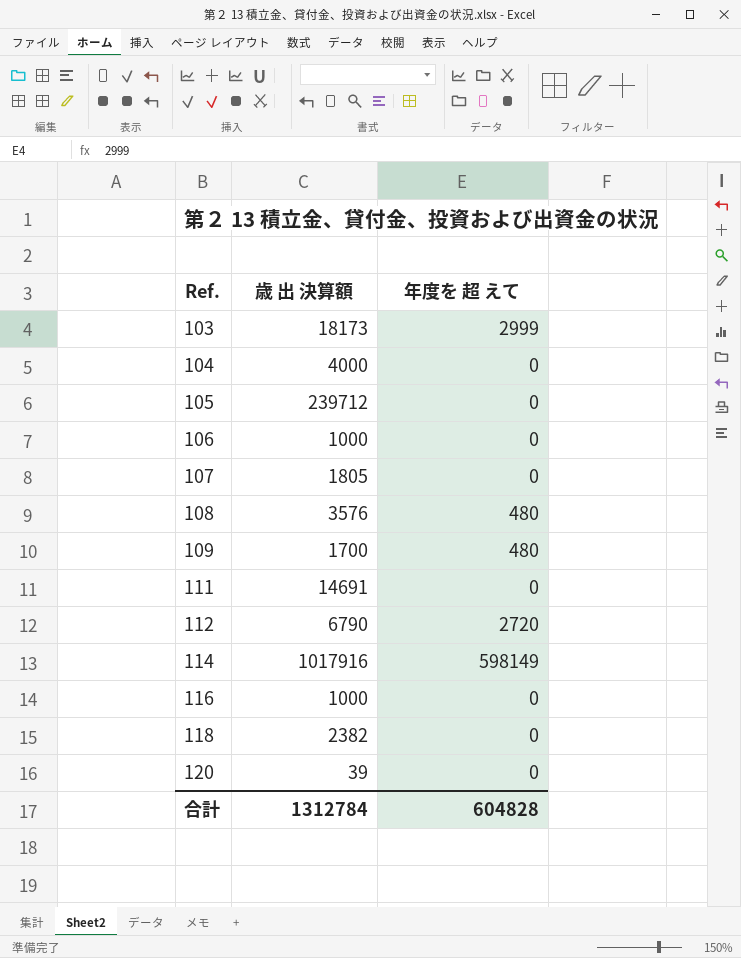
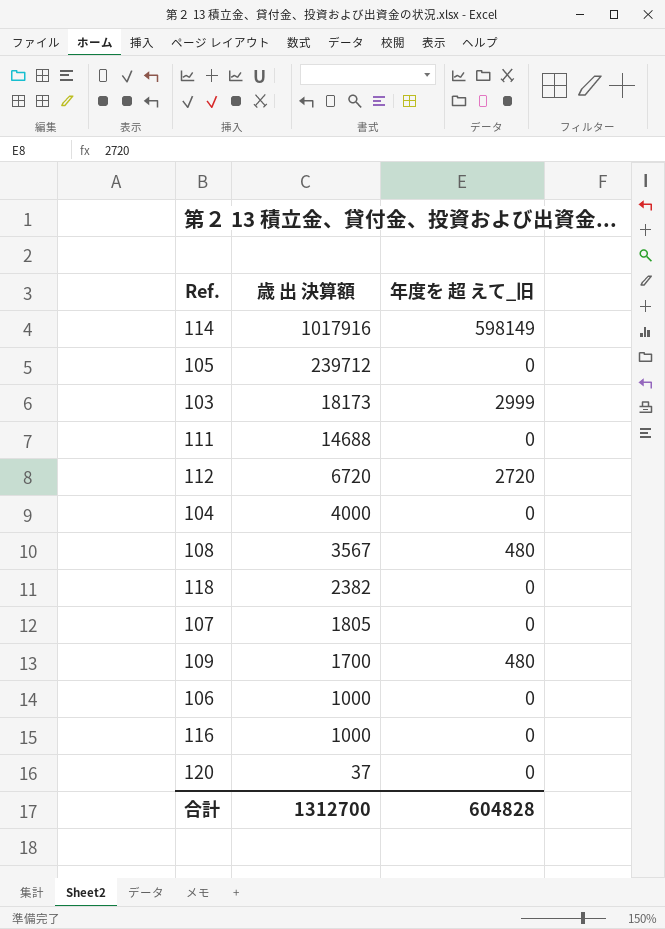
row order: Ref. ascending -> 歳 出 決算額 descending
column name: 年度を 超 えて -> 年度を 超 えて_旧
111 | 歳 出 決算額: 14691 -> 14688
112 | 歳 出 決算額: 6790 -> 6720
108 | 歳 出 決算額: 3576 -> 3567
120 | 歳 出 決算額: 39 -> 37
合計 | 歳 出 決算額: 1312784 -> 1312700

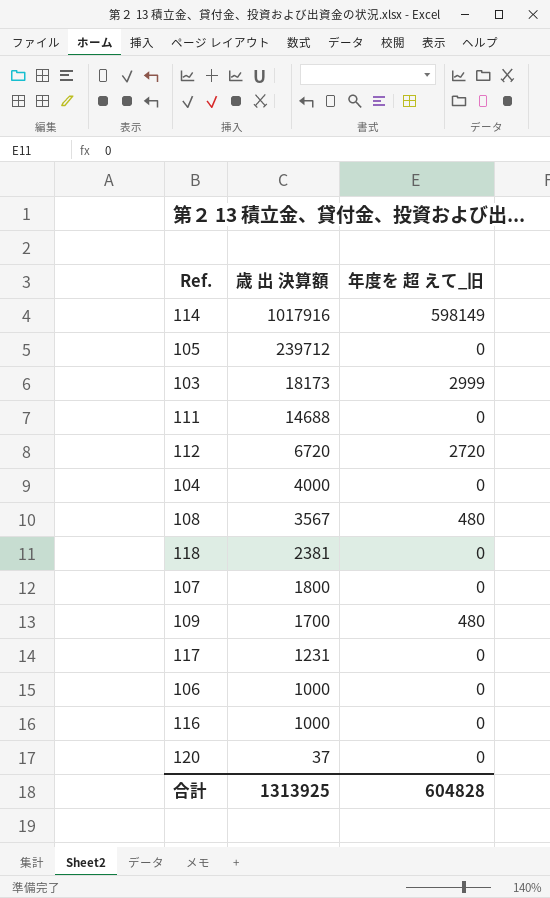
118 | 歳 出 決算額: 2382 -> 2381
107 | 歳 出 決算額: 1805 -> 1800
row 117: none -> 1231 | 0
合計 | 歳 出 決算額: 1312700 -> 1313925

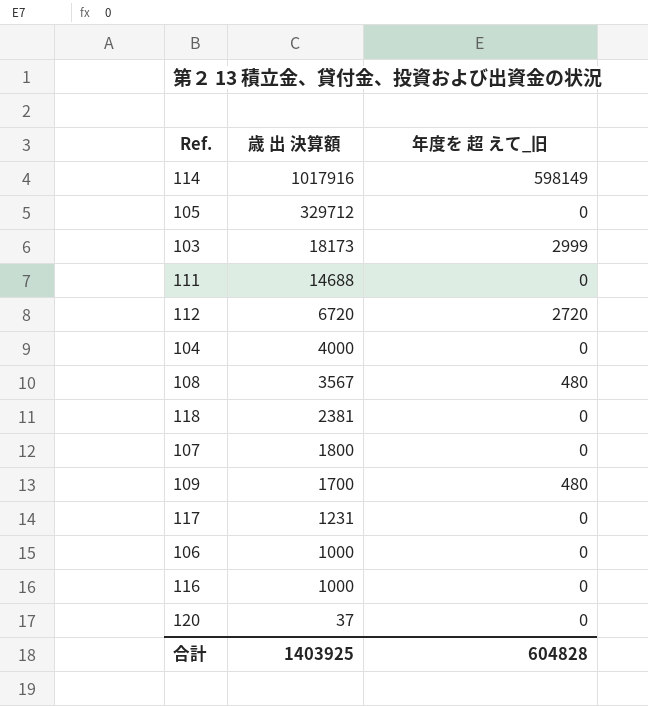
105 | 歳 出 決算額: 239712 -> 329712
合計 | 歳 出 決算額: 1313925 -> 1403925

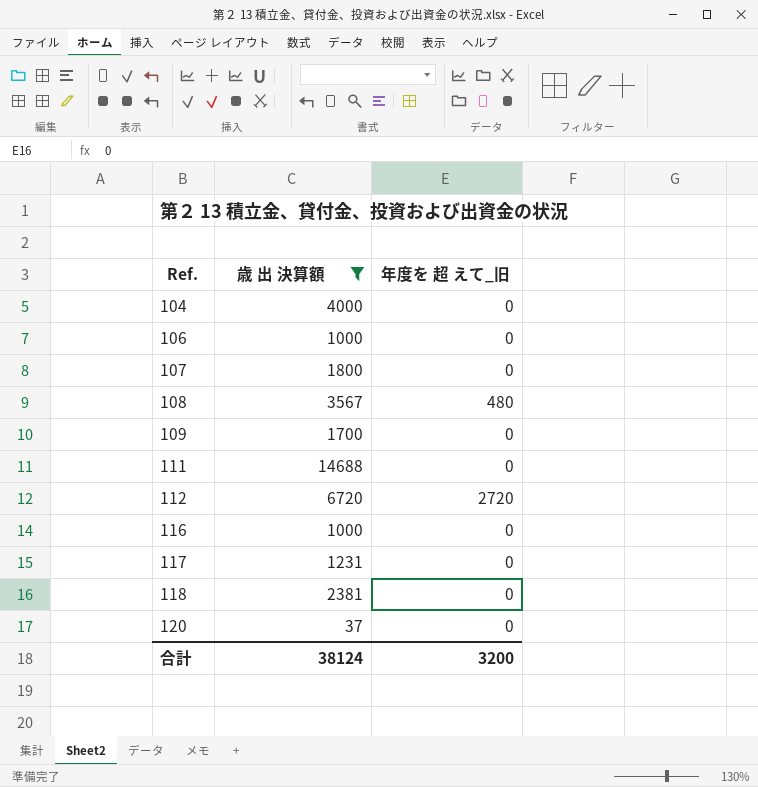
filter: none -> 歳 出 決算額 <= 14688
row order: 歳 出 決算額 descending -> Ref. ascending
109 | 年度を 超 えて_旧: 480 -> 0
合計 | 歳 出 決算額: 1403925 -> 38124
合計 | 年度を 超 えて_旧: 604828 -> 3200

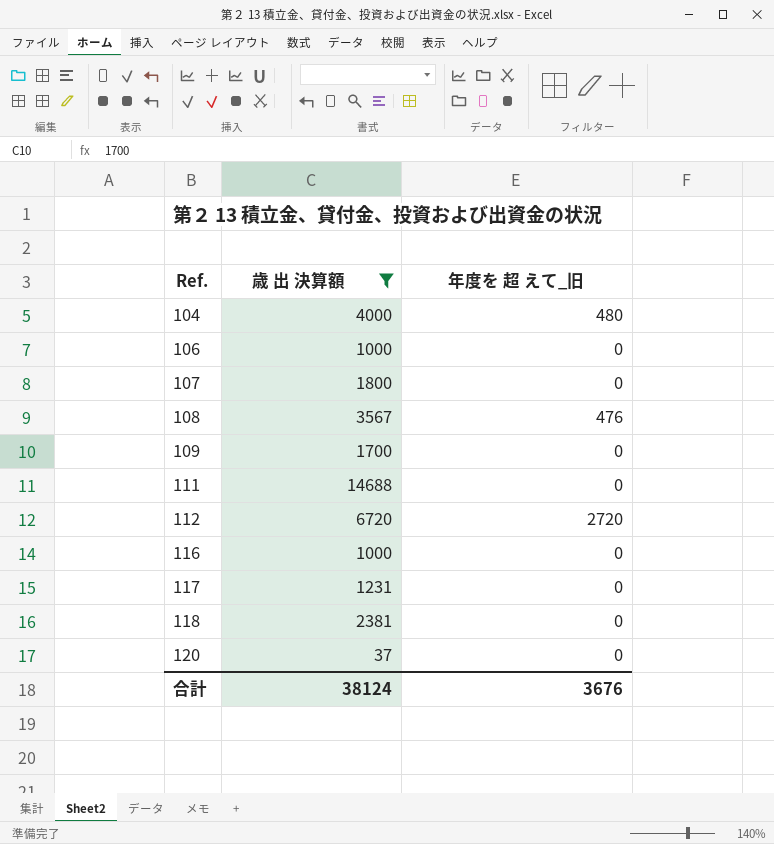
104 | 年度を 超 えて_旧: 0 -> 480
108 | 年度を 超 えて_旧: 480 -> 476
合計 | 年度を 超 えて_旧: 3200 -> 3676

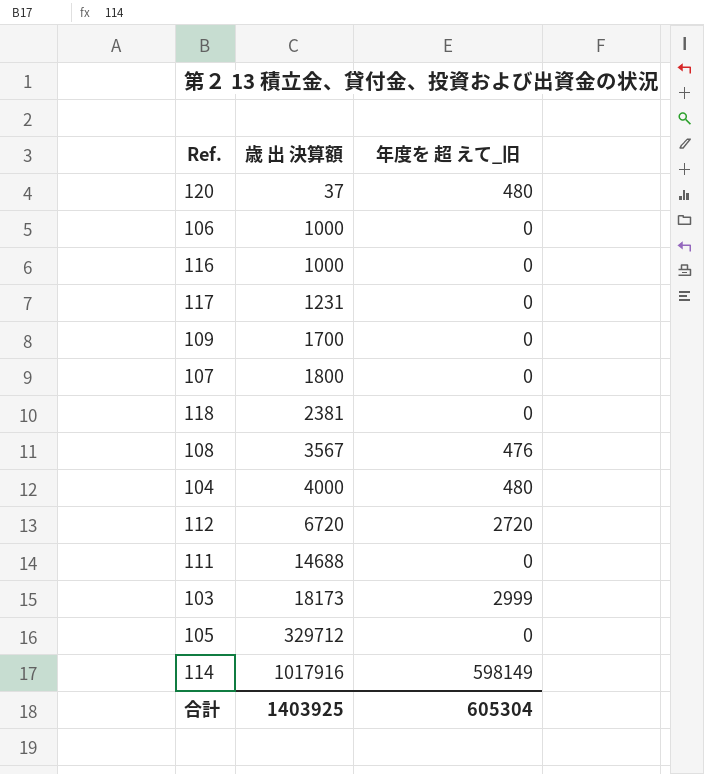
filter: 歳 出 決算額 <= 14688 -> none
row order: Ref. ascending -> 歳 出 決算額 ascending
120 | 年度を 超 えて_旧: 0 -> 480
合計 | 歳 出 決算額: 38124 -> 1403925
合計 | 年度を 超 えて_旧: 3676 -> 605304

